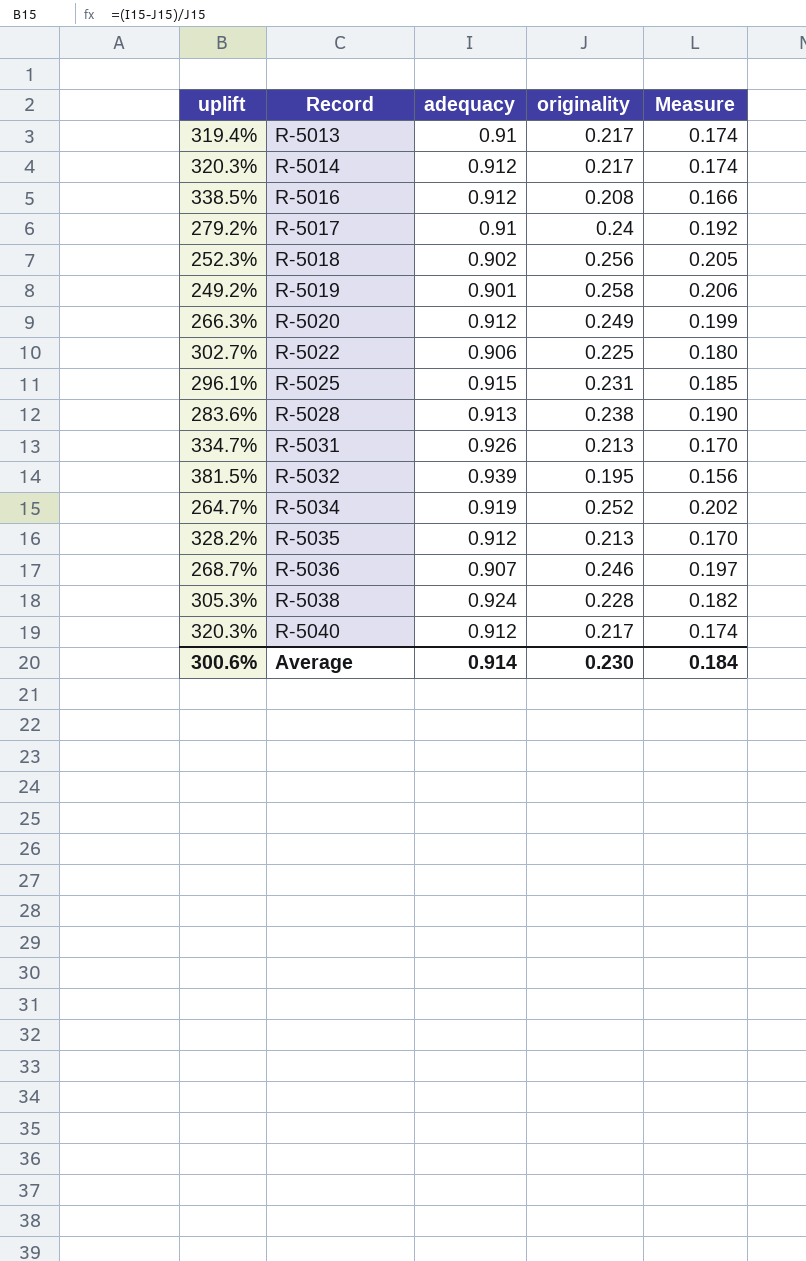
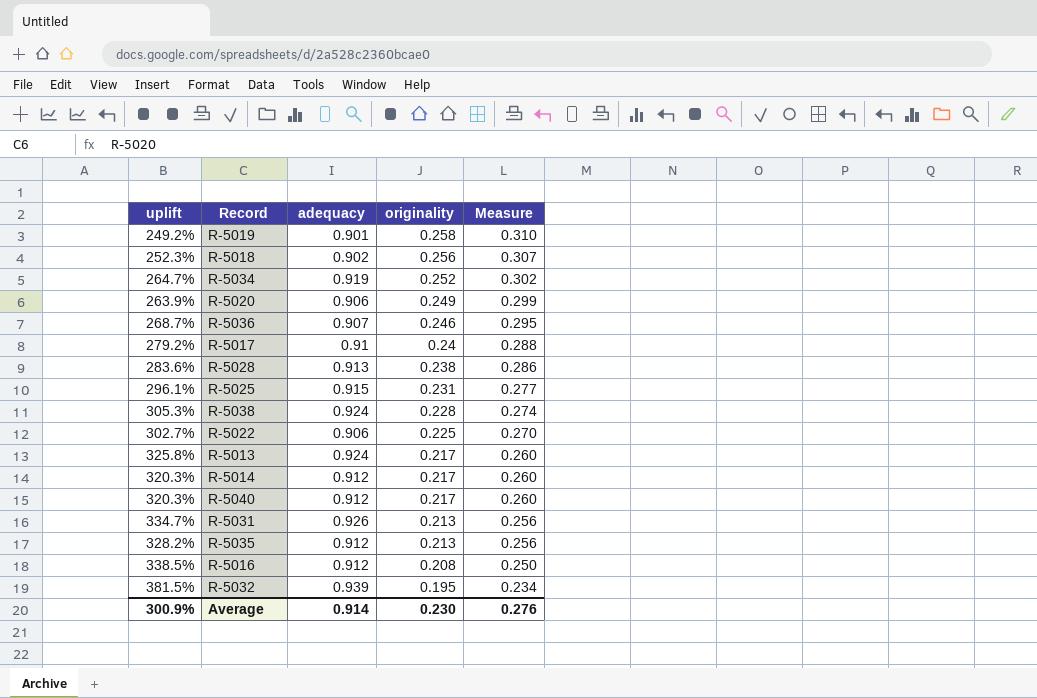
row order: Record ascending -> originality descending
column Measure | formula: [originality] * 0.8 -> [originality] * 1.2
R-5020 | uplift: 266.3% -> 263.9%
R-5020 | adequacy: 0.912 -> 0.906
R-5013 | uplift: 319.4% -> 325.8%
R-5013 | adequacy: 0.91 -> 0.924
Average | uplift: 300.6% -> 300.9%
Average | Measure: 0.184 -> 0.276

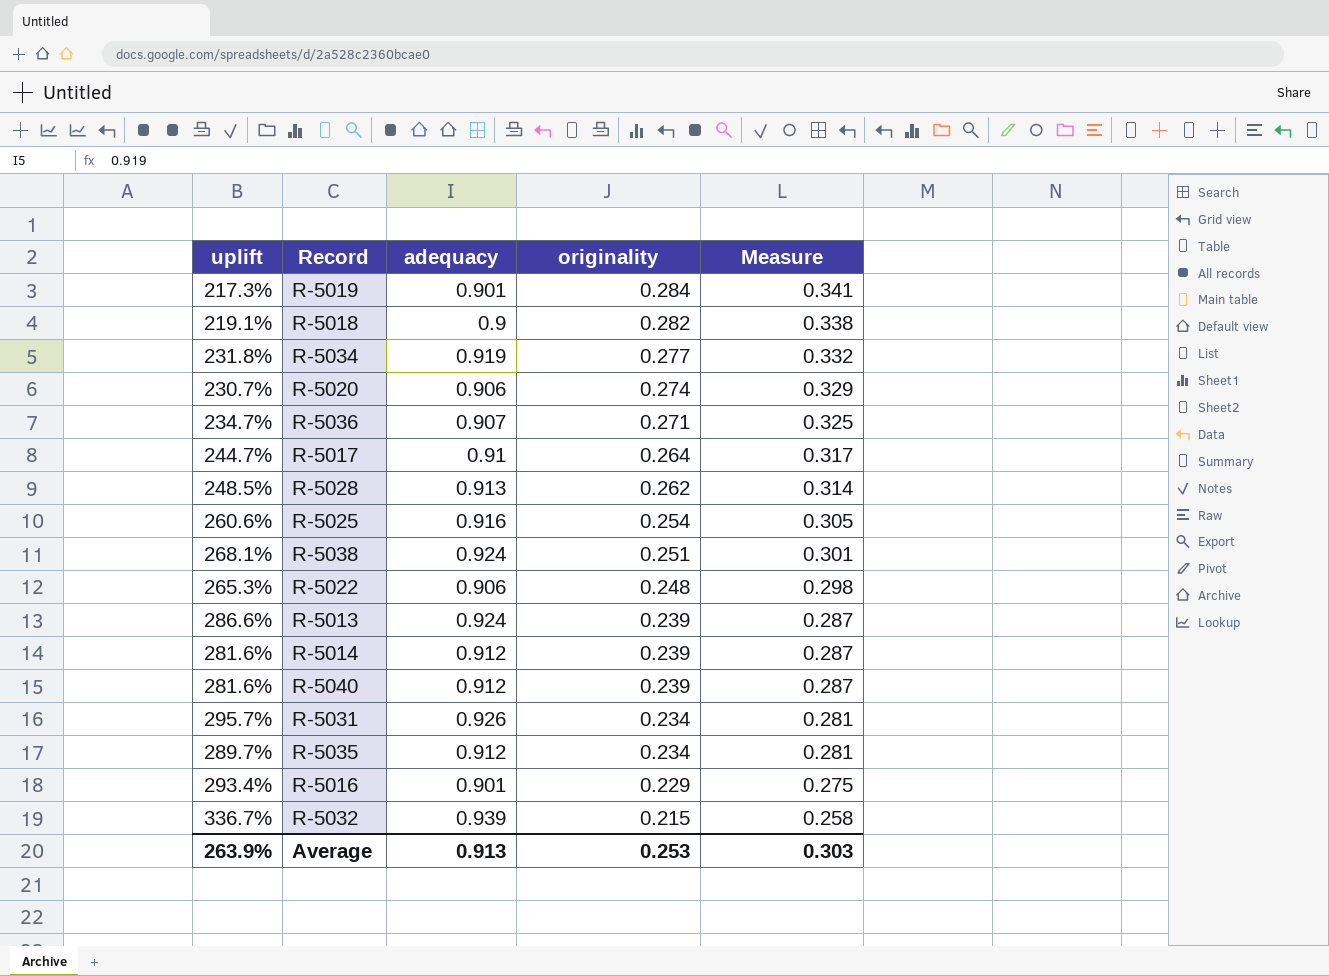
R-5019 | uplift: 249.2% -> 217.3%
R-5019 | originality: 0.258 -> 0.284
R-5019 | Measure: 0.310 -> 0.341
R-5018 | uplift: 252.3% -> 219.1%
R-5018 | adequacy: 0.902 -> 0.9
R-5018 | originality: 0.256 -> 0.282
R-5018 | Measure: 0.307 -> 0.338
R-5034 | uplift: 264.7% -> 231.8%
R-5034 | originality: 0.252 -> 0.277
R-5034 | Measure: 0.302 -> 0.332
R-5020 | uplift: 263.9% -> 230.7%
R-5020 | originality: 0.249 -> 0.274
R-5020 | Measure: 0.299 -> 0.329
R-5036 | uplift: 268.7% -> 234.7%
R-5036 | originality: 0.246 -> 0.271
R-5036 | Measure: 0.295 -> 0.325
R-5017 | uplift: 279.2% -> 244.7%
R-5017 | originality: 0.24 -> 0.264
R-5017 | Measure: 0.288 -> 0.317
R-5028 | uplift: 283.6% -> 248.5%
R-5028 | originality: 0.238 -> 0.262
R-5028 | Measure: 0.286 -> 0.314
R-5025 | uplift: 296.1% -> 260.6%
R-5025 | adequacy: 0.915 -> 0.916
R-5025 | originality: 0.231 -> 0.254
R-5025 | Measure: 0.277 -> 0.305
R-5038 | uplift: 305.3% -> 268.1%
R-5038 | originality: 0.228 -> 0.251
R-5038 | Measure: 0.274 -> 0.301
R-5022 | uplift: 302.7% -> 265.3%
R-5022 | originality: 0.225 -> 0.248
R-5022 | Measure: 0.270 -> 0.298
R-5013 | uplift: 325.8% -> 286.6%
R-5013 | originality: 0.217 -> 0.239
R-5013 | Measure: 0.260 -> 0.287
R-5014 | uplift: 320.3% -> 281.6%
R-5014 | originality: 0.217 -> 0.239
R-5014 | Measure: 0.260 -> 0.287
R-5040 | uplift: 320.3% -> 281.6%
R-5040 | originality: 0.217 -> 0.239
R-5040 | Measure: 0.260 -> 0.287
R-5031 | uplift: 334.7% -> 295.7%
R-5031 | originality: 0.213 -> 0.234
R-5031 | Measure: 0.256 -> 0.281
R-5035 | uplift: 328.2% -> 289.7%
R-5035 | originality: 0.213 -> 0.234
R-5035 | Measure: 0.256 -> 0.281
R-5016 | uplift: 338.5% -> 293.4%
R-5016 | adequacy: 0.912 -> 0.901
R-5016 | originality: 0.208 -> 0.229
R-5016 | Measure: 0.250 -> 0.275
R-5032 | uplift: 381.5% -> 336.7%
R-5032 | originality: 0.195 -> 0.215
R-5032 | Measure: 0.234 -> 0.258
Average | uplift: 300.9% -> 263.9%
Average | adequacy: 0.914 -> 0.913
Average | originality: 0.230 -> 0.253
Average | Measure: 0.276 -> 0.303

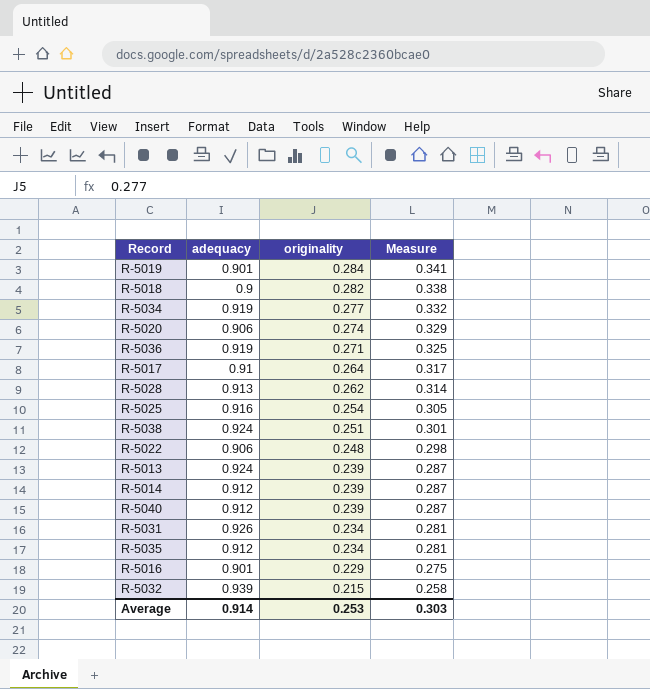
column uplift | formula: ([adequacy] - [originality]) / [originality] -> none
R-5036 | adequacy: 0.907 -> 0.919
Average | adequacy: 0.913 -> 0.914

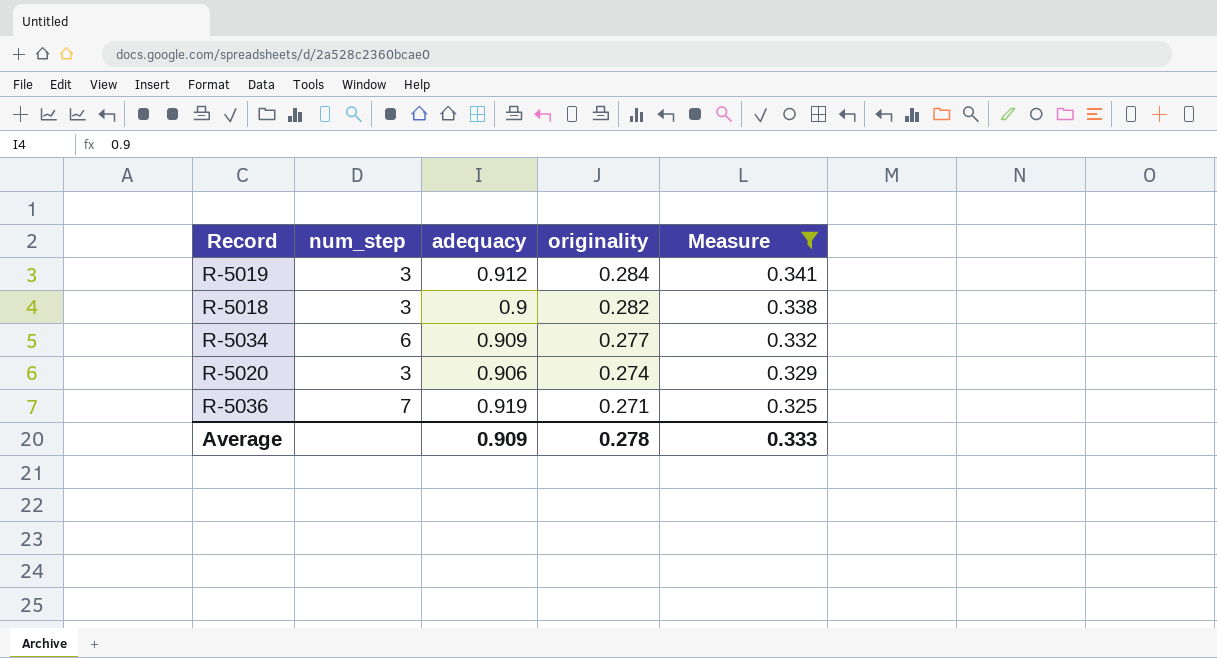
filter: none -> Measure >= 0.325
column num_step | position: none -> 2
R-5019 | adequacy: 0.901 -> 0.912
R-5034 | adequacy: 0.919 -> 0.909
Average | adequacy: 0.914 -> 0.909
Average | originality: 0.253 -> 0.278
Average | Measure: 0.303 -> 0.333

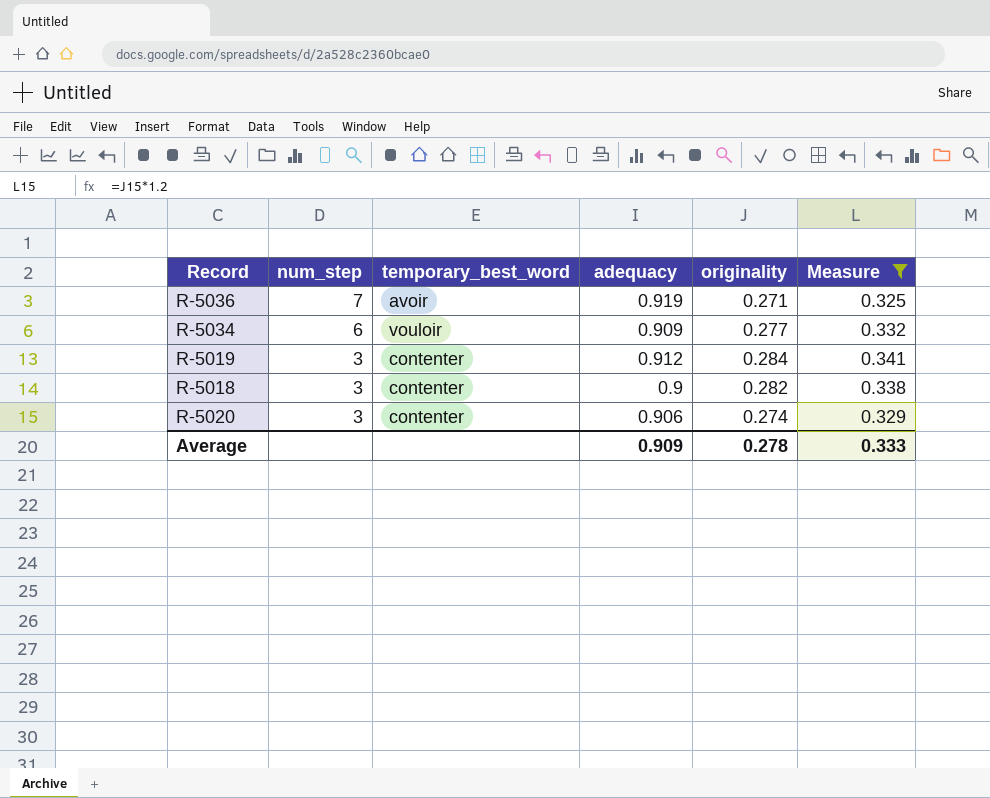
row order: originality descending -> num_step descending
column temporary_best_word | position: none -> 3

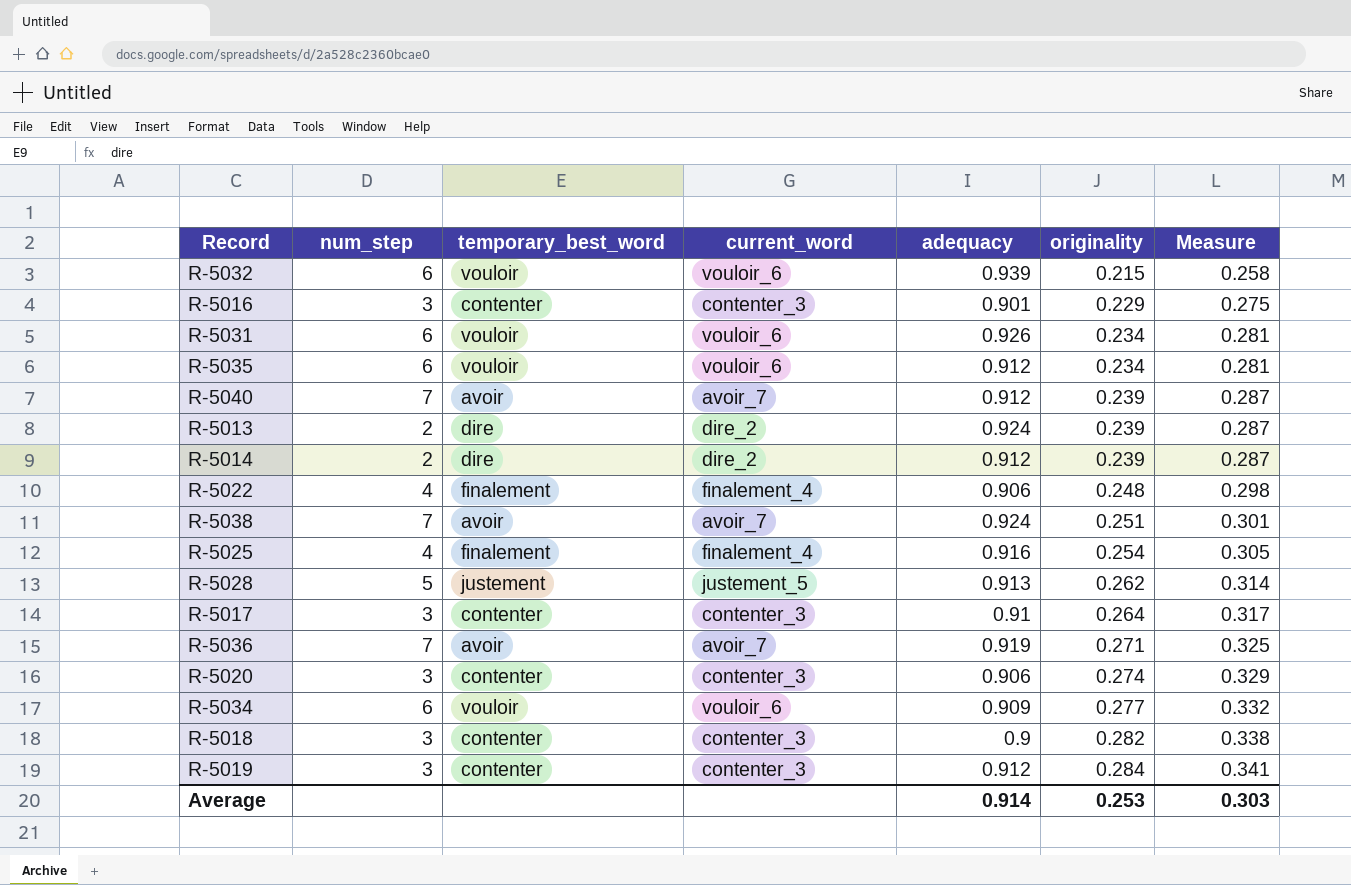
filter: Measure >= 0.325 -> none
row order: num_step descending -> originality ascending
column current_word | position: none -> 4
Average | adequacy: 0.909 -> 0.914
Average | originality: 0.278 -> 0.253
Average | Measure: 0.333 -> 0.303

